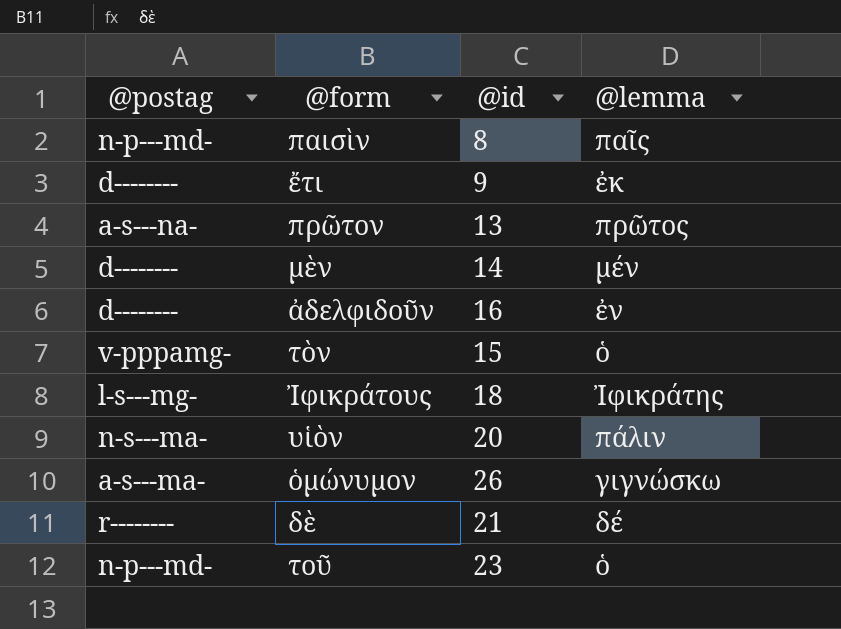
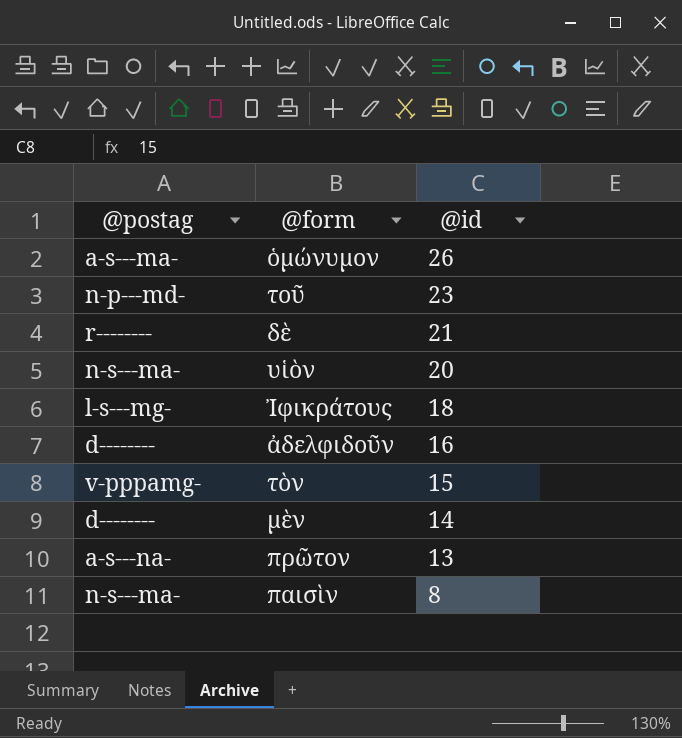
row order: none -> @id descending
column @lemma | position: 4 -> none
row ἔτι: d-------- | 9 | ἐκ -> none
παισὶν | @postag: n-p---md- -> n-s---ma-

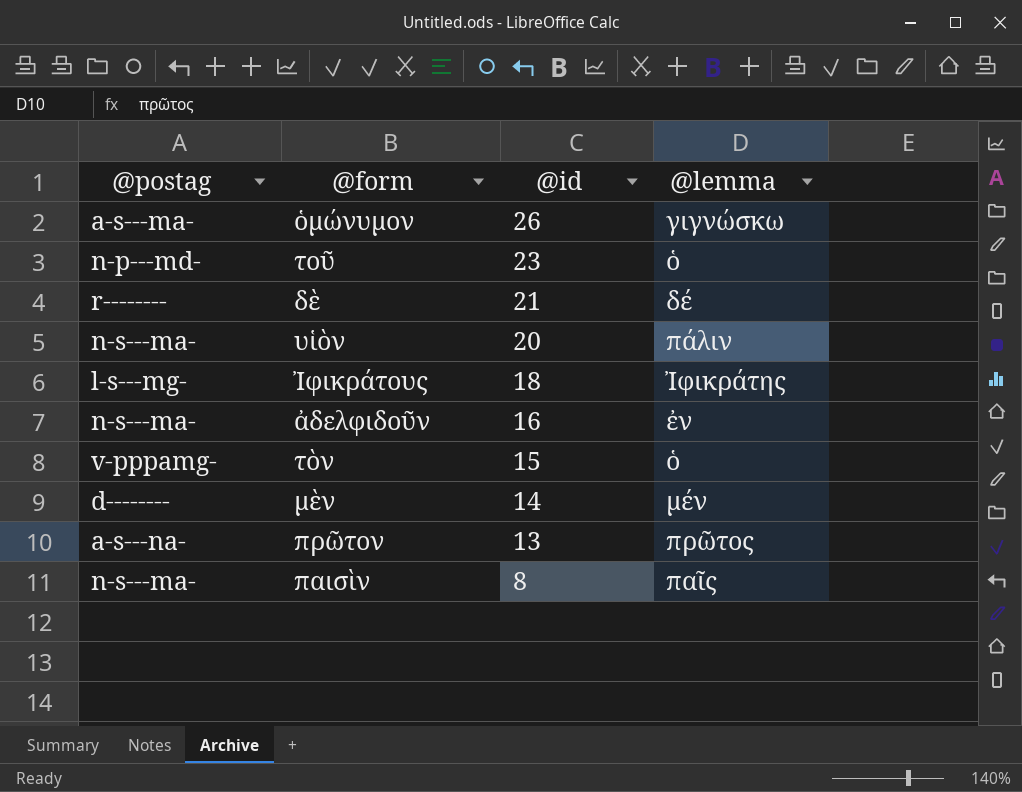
column @lemma | position: none -> 4
ἀδελφιδοῦν | @postag: d-------- -> n-s---ma-

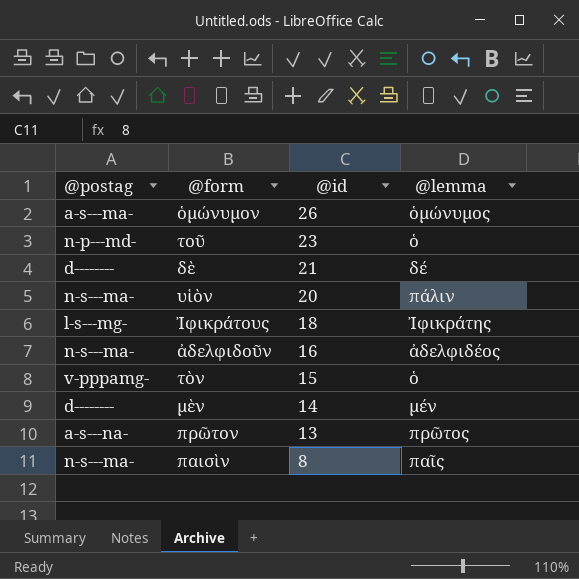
ὁμώνυμον | @lemma: γιγνώσκω -> ὁμώνυμος
δὲ | @postag: r-------- -> d--------
ἀδελφιδοῦν | @lemma: ἐν -> ἀδελφιδέος

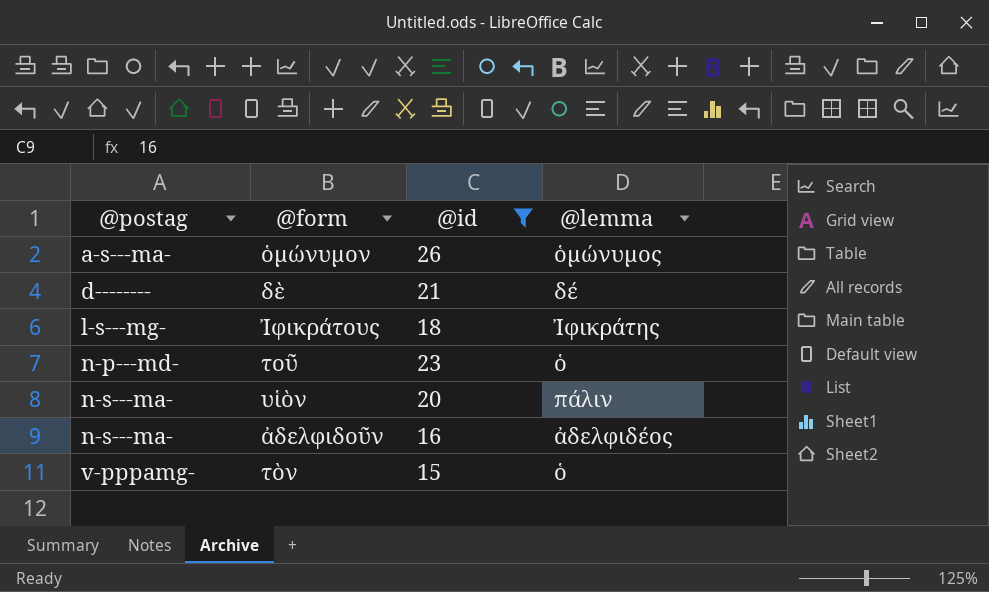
filter: none -> @id >= 15
row order: @id descending -> @postag ascending

